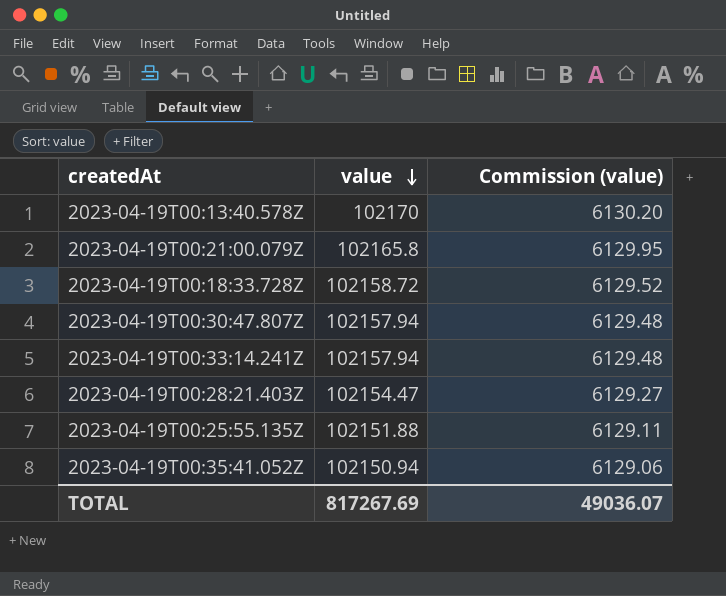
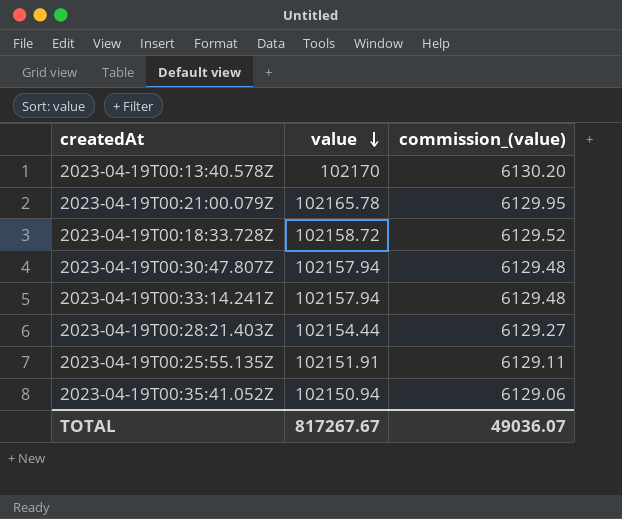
column name: Commission (value) -> commission_(value)
2023-04-19T00:21:00.079Z | value: 102165.8 -> 102165.78
2023-04-19T00:28:21.403Z | value: 102154.47 -> 102154.44
2023-04-19T00:25:55.135Z | value: 102151.88 -> 102151.91
TOTAL | value: 817267.69 -> 817267.67

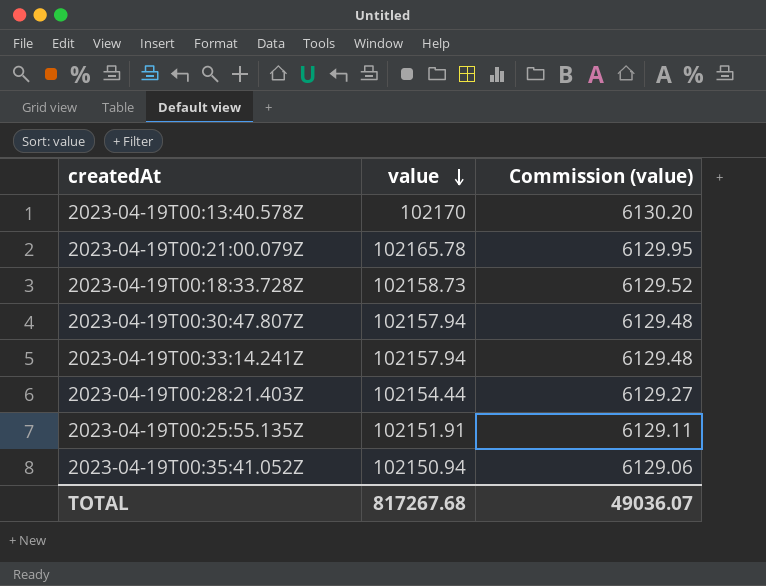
column name: commission_(value) -> Commission (value)
2023-04-19T00:18:33.728Z | value: 102158.72 -> 102158.73
TOTAL | value: 817267.67 -> 817267.68

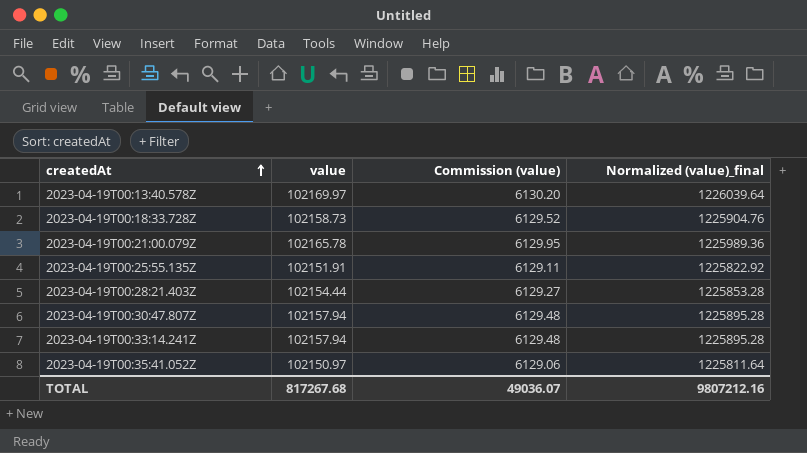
row order: value descending -> createdAt ascending
column Normalized (value)_final | formula: none -> [value] * 12
2023-04-19T00:13:40.578Z | value: 102170 -> 102169.97
2023-04-19T00:35:41.052Z | value: 102150.94 -> 102150.97

